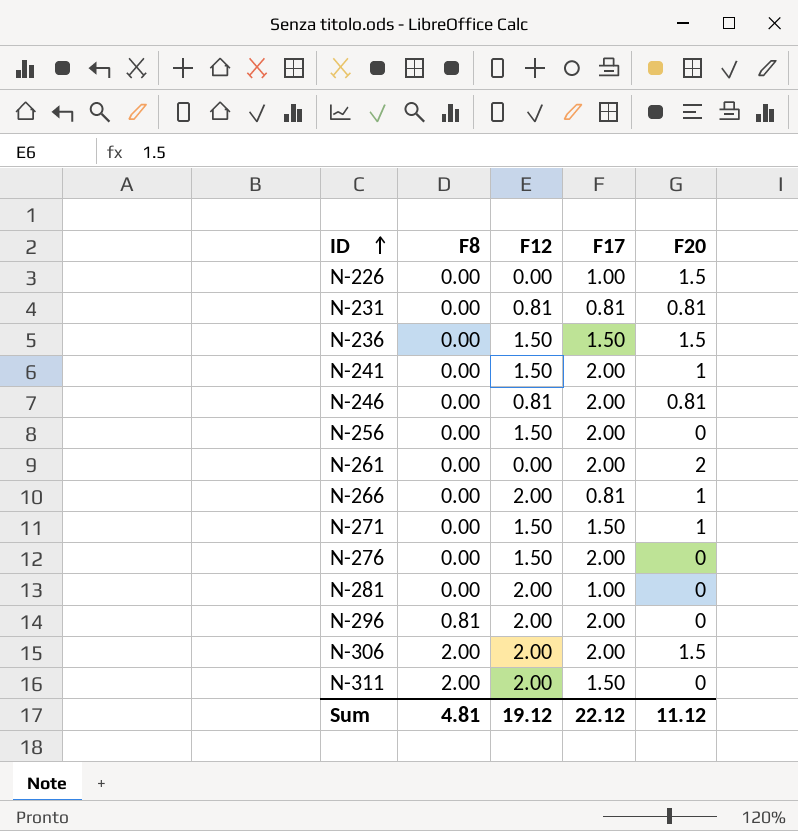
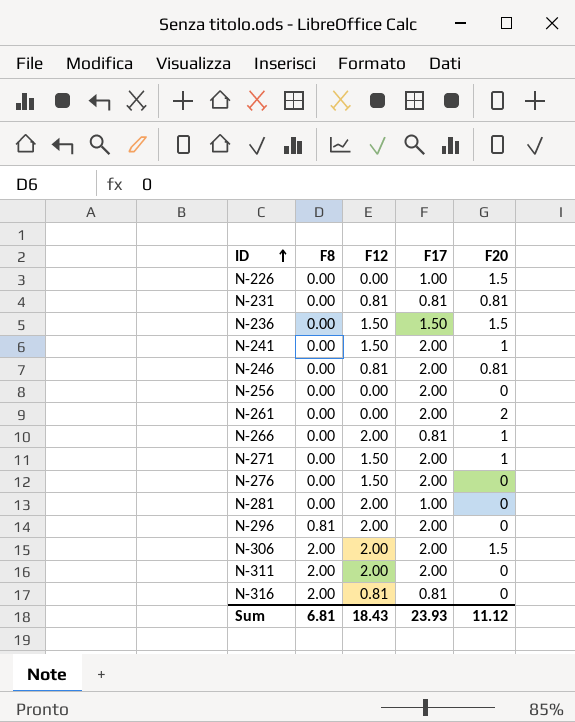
N-256 | F12: 1.50 -> 0.00
N-271 | F17: 1.50 -> 2.00
N-311 | F17: 1.50 -> 2.00
row N-316: none -> 2.00 | 0.81 | 0.81 | 0
Sum | F8: 4.81 -> 6.81
Sum | F12: 19.12 -> 18.43
Sum | F17: 22.12 -> 23.93

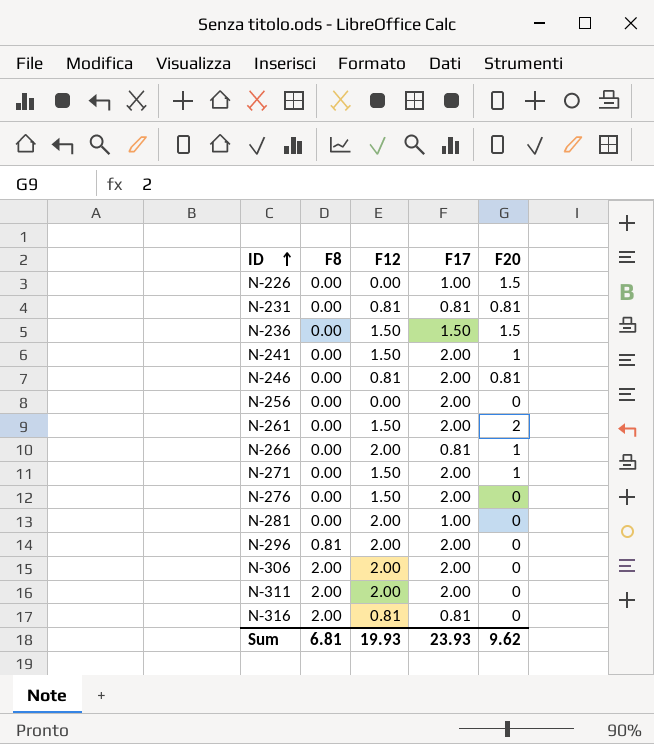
N-261 | F12: 0.00 -> 1.50
N-306 | F20: 1.5 -> 0
Sum | F12: 18.43 -> 19.93
Sum | F20: 11.12 -> 9.62

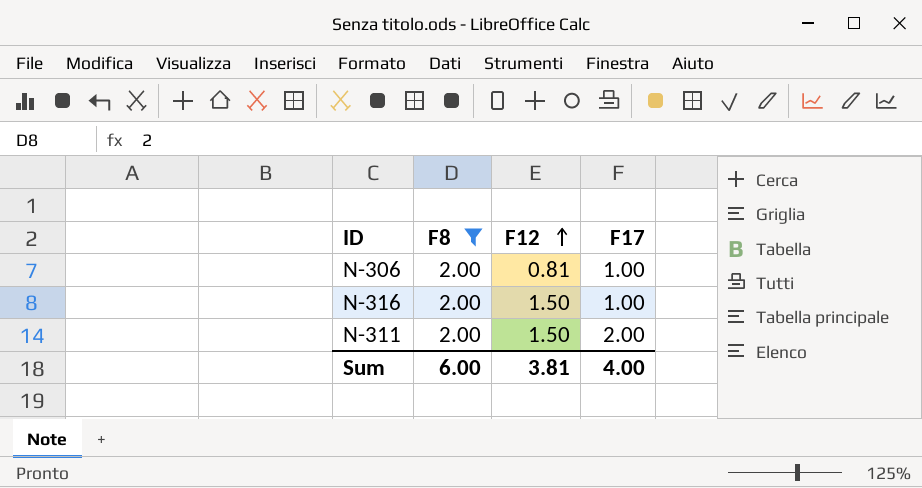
filter: none -> F8 = 2.00
row order: ID ascending -> F12 ascending
column F20 | position: 5 -> none
N-306 | F12: 2.00 -> 0.81
N-306 | F17: 2.00 -> 1.00
N-316 | F12: 0.81 -> 1.50
N-316 | F17: 0.81 -> 1.00
N-311 | F12: 2.00 -> 1.50
Sum | F8: 6.81 -> 6.00
Sum | F12: 19.93 -> 3.81
Sum | F17: 23.93 -> 4.00

